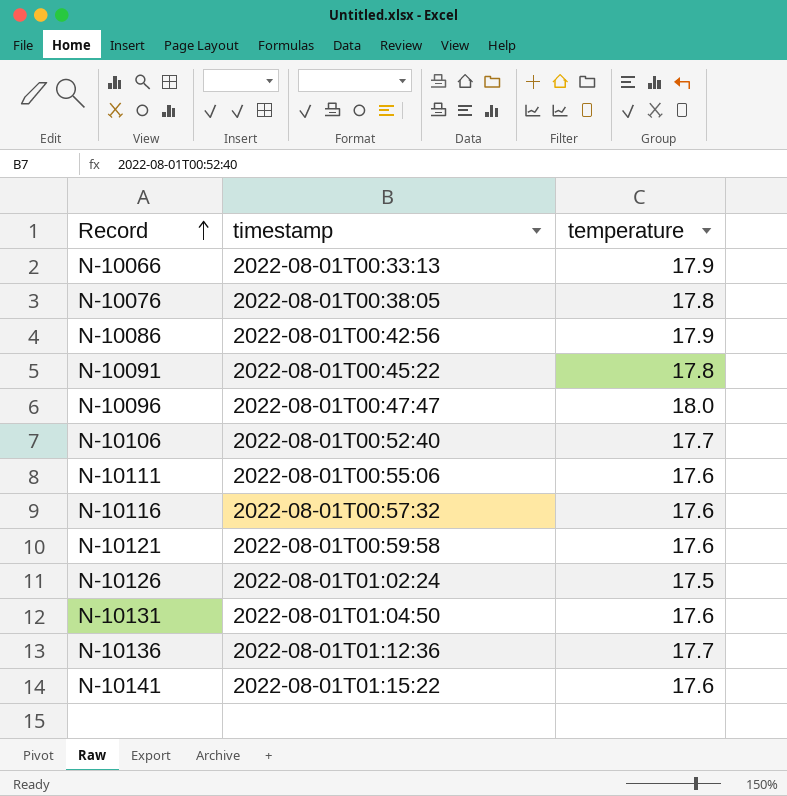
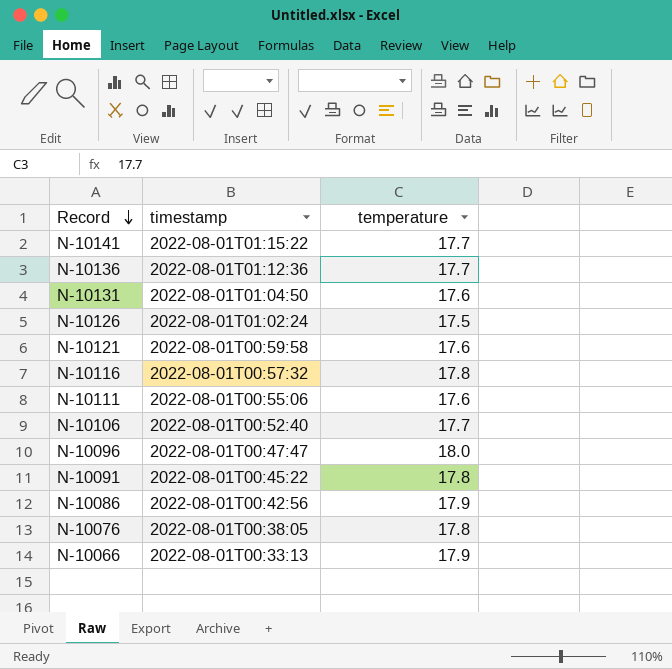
row order: Record ascending -> Record descending
N-10141 | temperature: 17.6 -> 17.7
N-10116 | temperature: 17.6 -> 17.8

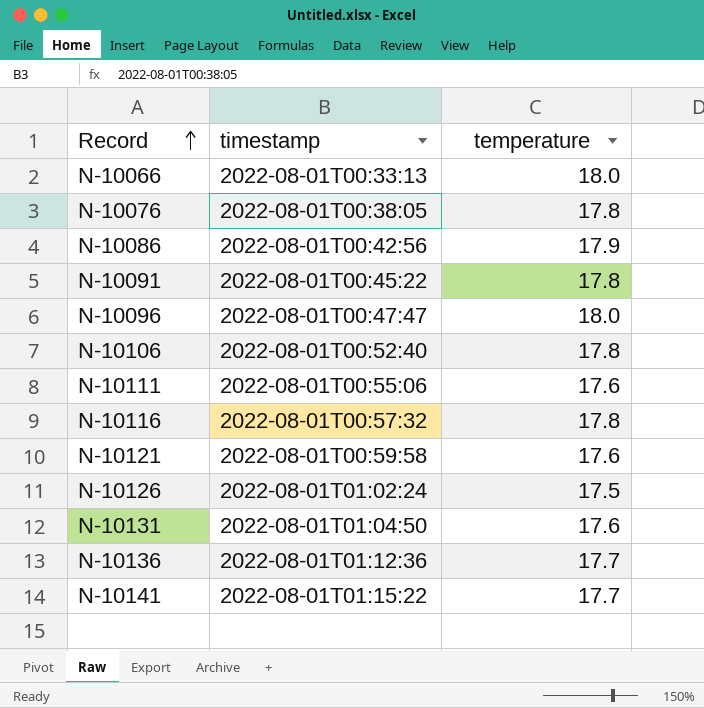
row order: Record descending -> Record ascending
N-10066 | temperature: 17.9 -> 18.0
N-10106 | temperature: 17.7 -> 17.8

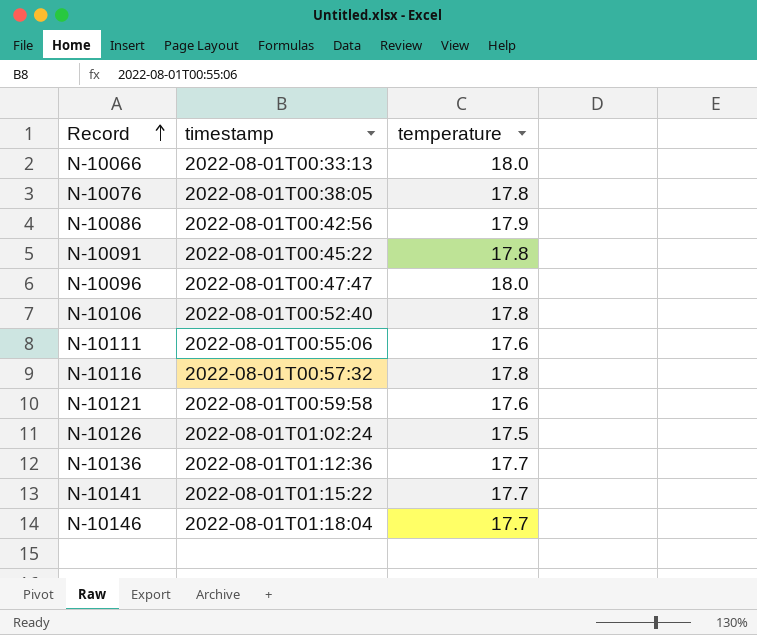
row N-10131: 2022-08-01T01:04:50 | 17.6 -> none
row N-10146: none -> 2022-08-01T01:18:04 | 17.7

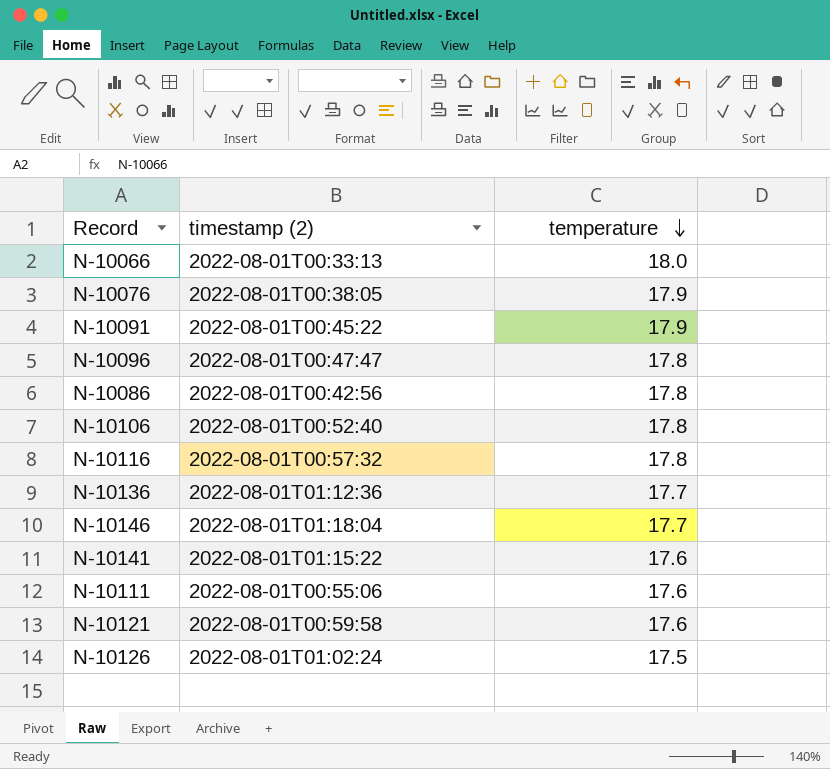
row order: Record ascending -> temperature descending
column name: timestamp -> timestamp (2)
N-10076 | temperature: 17.8 -> 17.9
N-10091 | temperature: 17.8 -> 17.9
N-10096 | temperature: 18.0 -> 17.8
N-10086 | temperature: 17.9 -> 17.8
N-10141 | temperature: 17.7 -> 17.6

